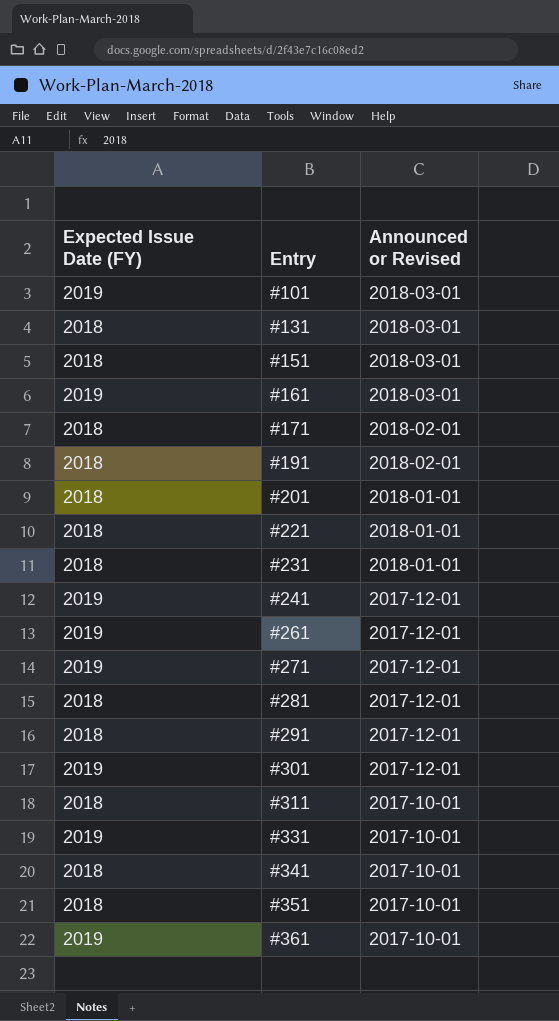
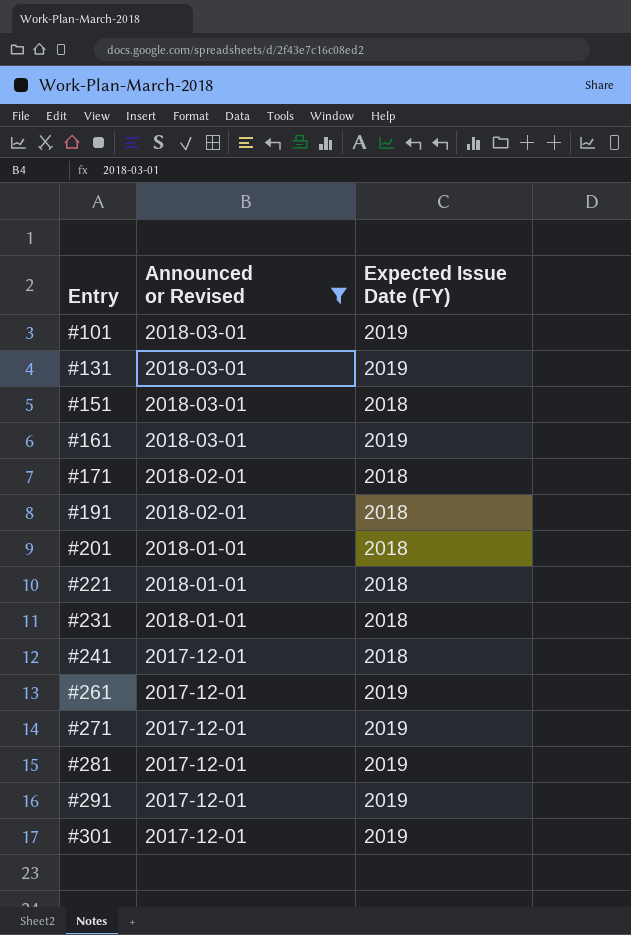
filter: none -> Announced or Revised != 2017-10-01
column Expected Issue Date (FY) | position: 1 -> 3
#131 | Expected Issue Date (FY): 2018 -> 2019
#241 | Expected Issue Date (FY): 2019 -> 2018
#281 | Expected Issue Date (FY): 2018 -> 2019
#291 | Expected Issue Date (FY): 2018 -> 2019

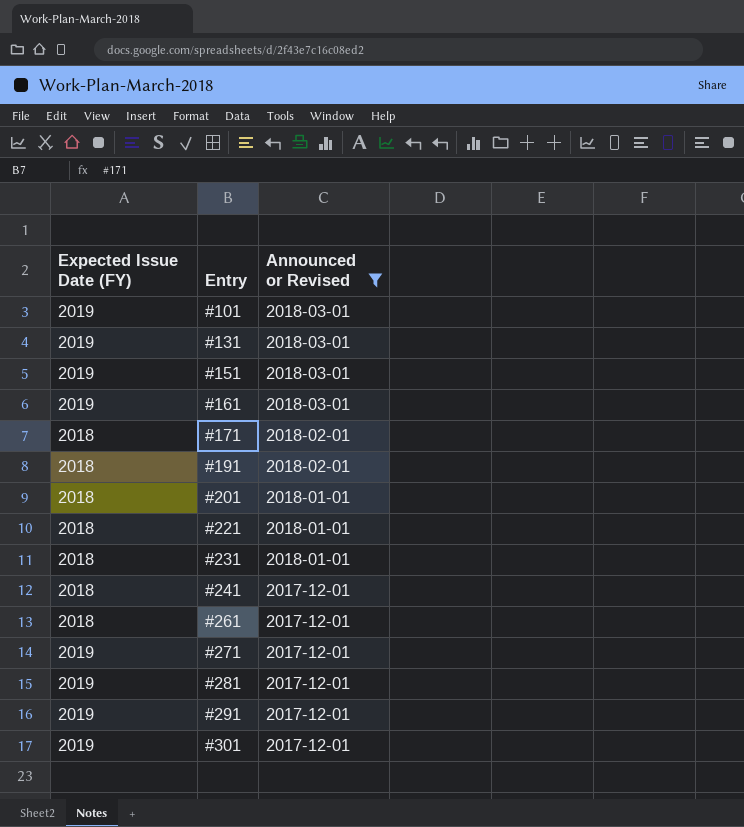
column Expected Issue Date (FY) | position: 3 -> 1
#151 | Expected Issue Date (FY): 2018 -> 2019
#261 | Expected Issue Date (FY): 2019 -> 2018

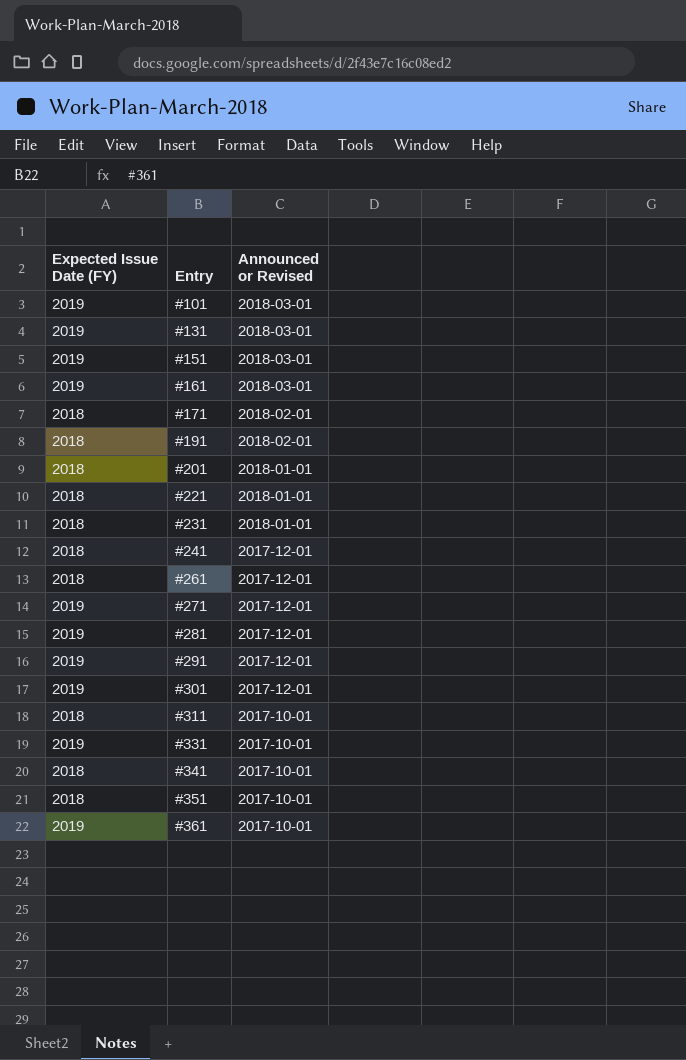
filter: Announced or Revised != 2017-10-01 -> none

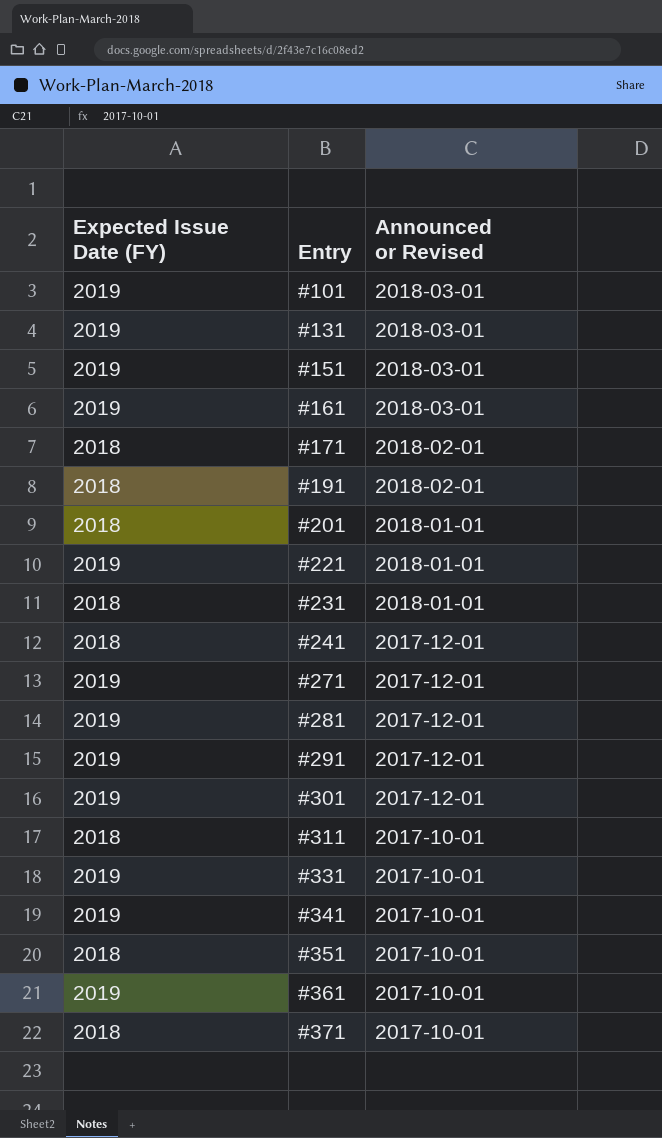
row #261: 2018 | 2017-12-01 -> none
#221 | Expected Issue Date (FY): 2018 -> 2019
#341 | Expected Issue Date (FY): 2018 -> 2019
row #371: none -> 2018 | 2017-10-01

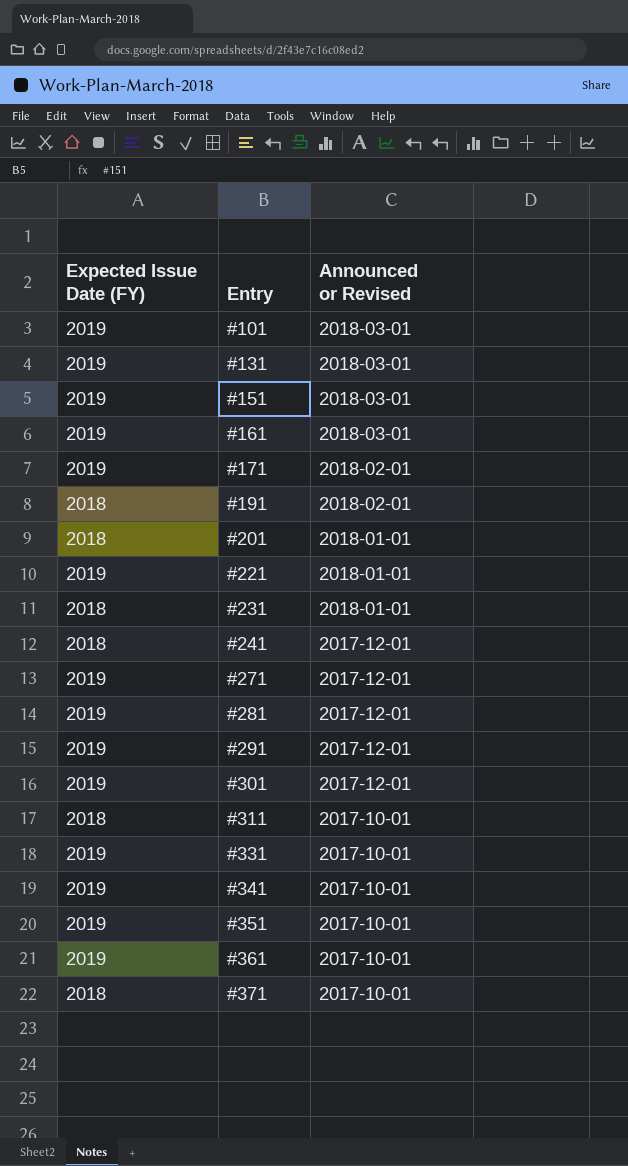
#171 | Expected Issue Date (FY): 2018 -> 2019
#351 | Expected Issue Date (FY): 2018 -> 2019

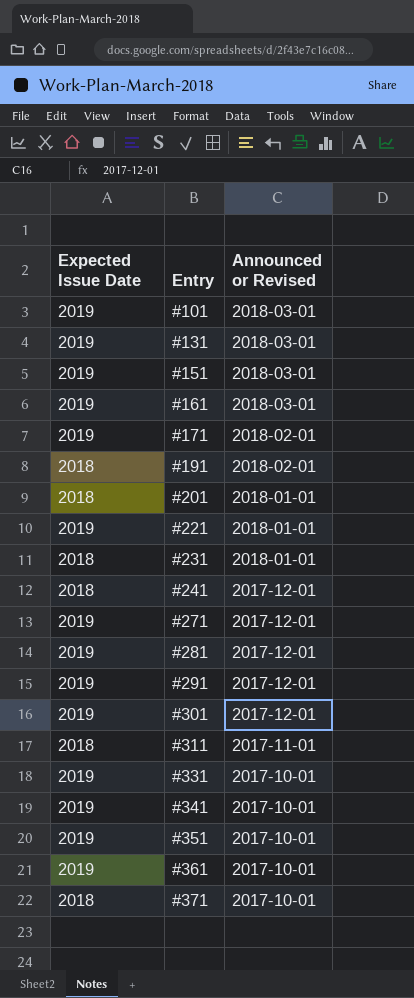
column name: Expected Issue Date (FY) -> Expected Issue Date
#311 | Announced or Revised: 2017-10-01 -> 2017-11-01

